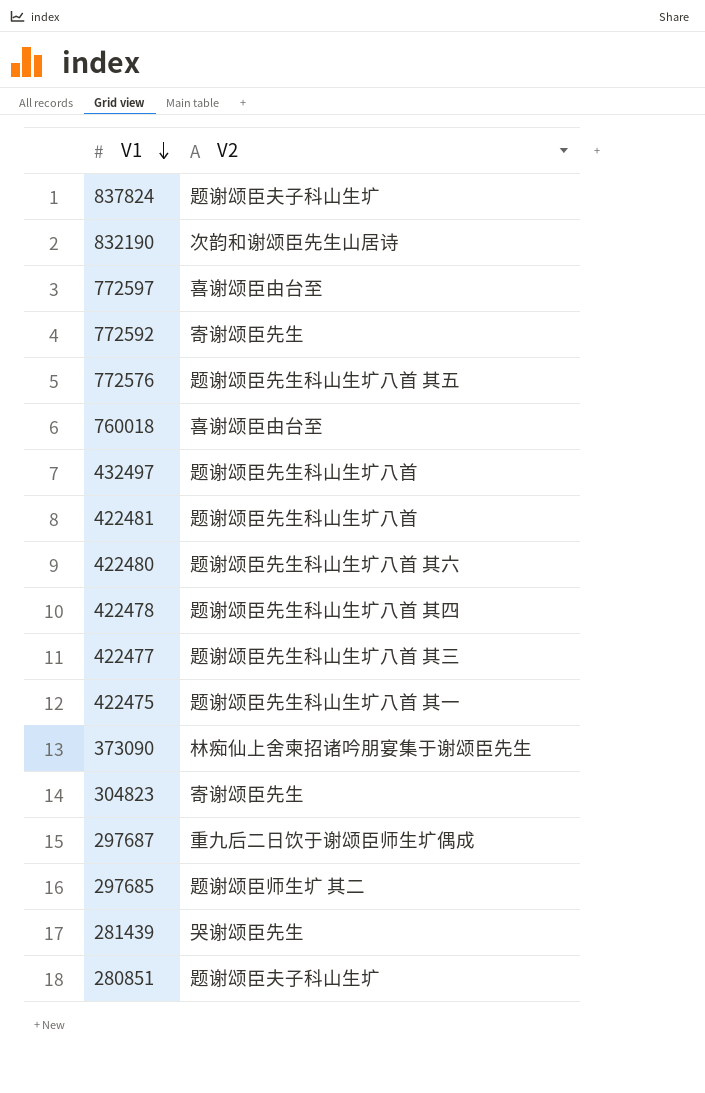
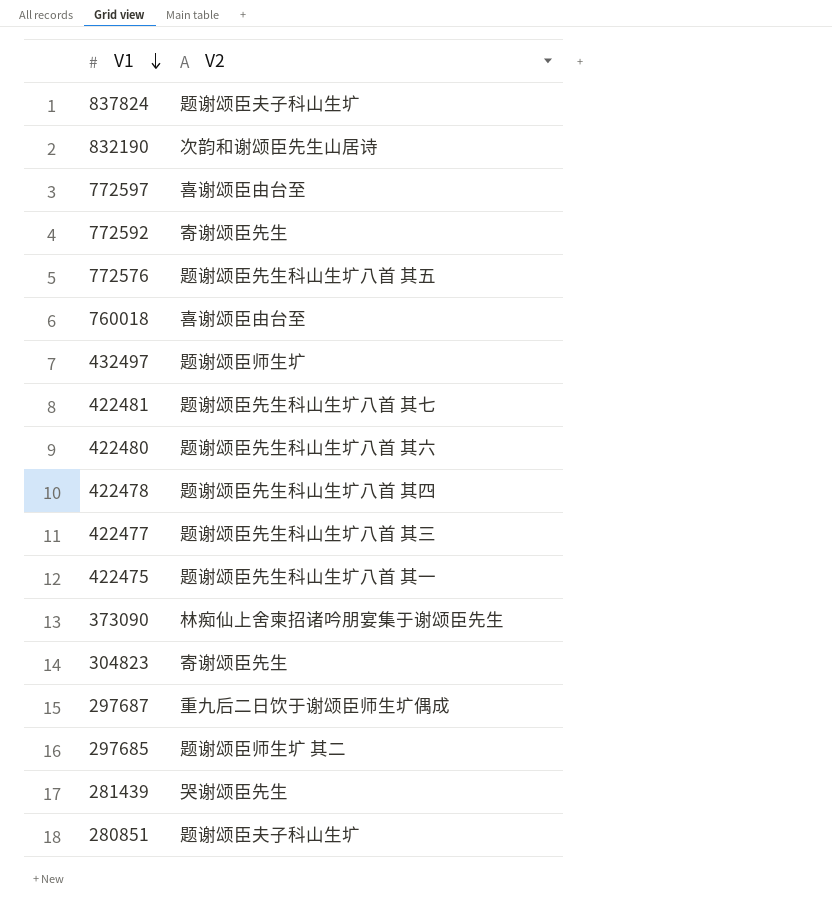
432497 | V2: 题谢颂臣先生科山生圹八首 -> 题谢颂臣师生圹
422481 | V2: 题谢颂臣先生科山生圹八首 -> 题谢颂臣先生科山生圹八首 其七

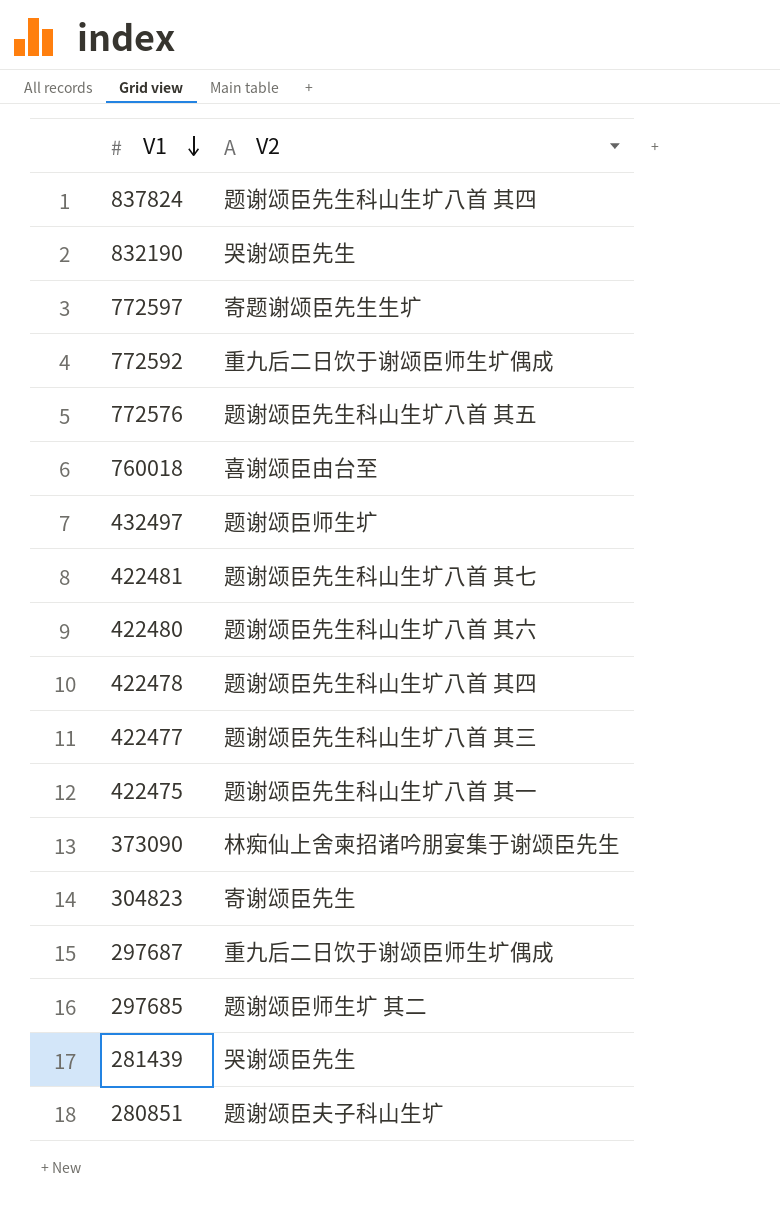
837824 | V2: 题谢颂臣夫子科山生圹 -> 题谢颂臣先生科山生圹八首 其四
832190 | V2: 次韵和谢颂臣先生山居诗 -> 哭谢颂臣先生
772597 | V2: 喜谢颂臣由台至 -> 寄题谢颂臣先生生圹
772592 | V2: 寄谢颂臣先生 -> 重九后二日饮于谢颂臣师生圹偶成

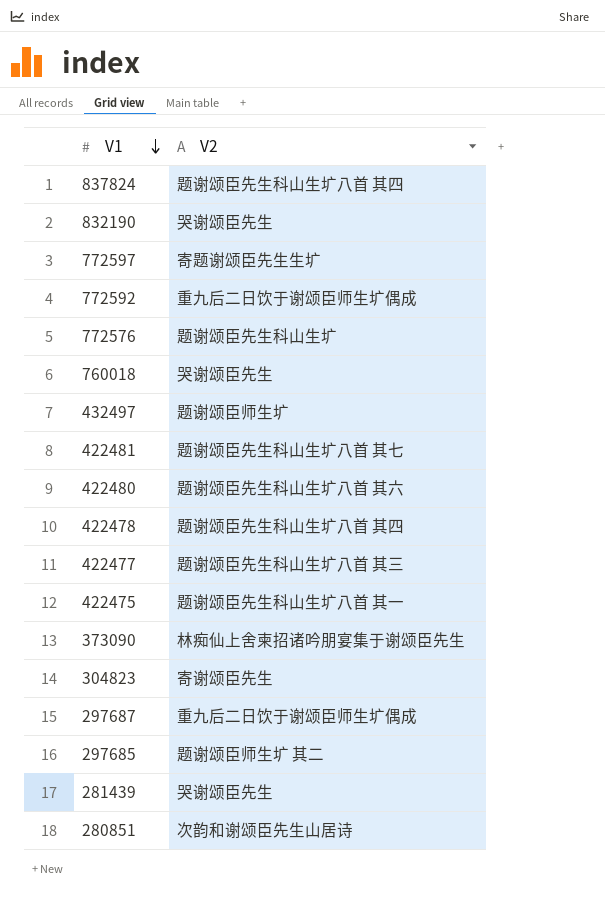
772576 | V2: 题谢颂臣先生科山生圹八首 其五 -> 题谢颂臣先生科山生圹
760018 | V2: 喜谢颂臣由台至 -> 哭谢颂臣先生
280851 | V2: 题谢颂臣夫子科山生圹 -> 次韵和谢颂臣先生山居诗

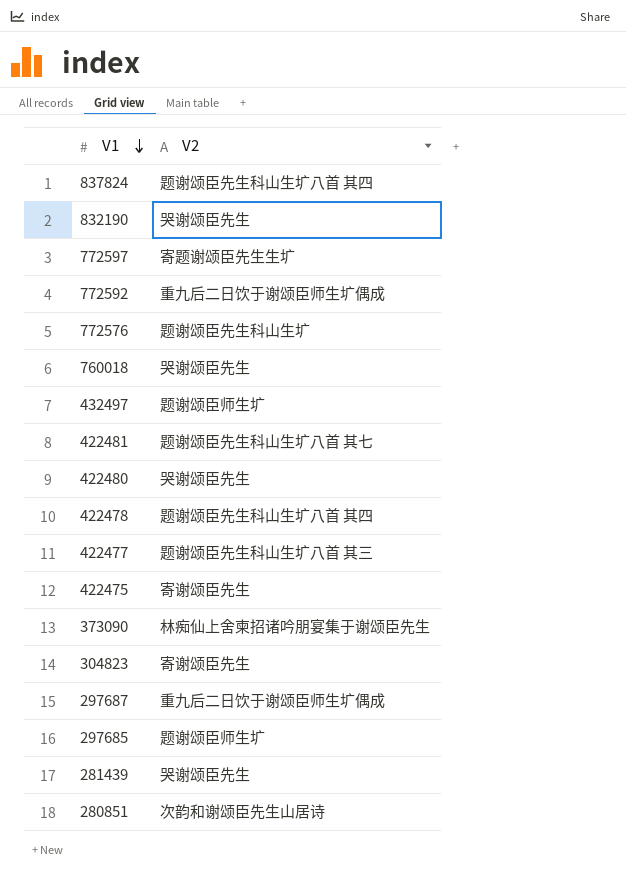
422480 | V2: 题谢颂臣先生科山生圹八首 其六 -> 哭谢颂臣先生
422475 | V2: 题谢颂臣先生科山生圹八首 其一 -> 寄谢颂臣先生
297685 | V2: 题谢颂臣师生圹 其二 -> 题谢颂臣师生圹

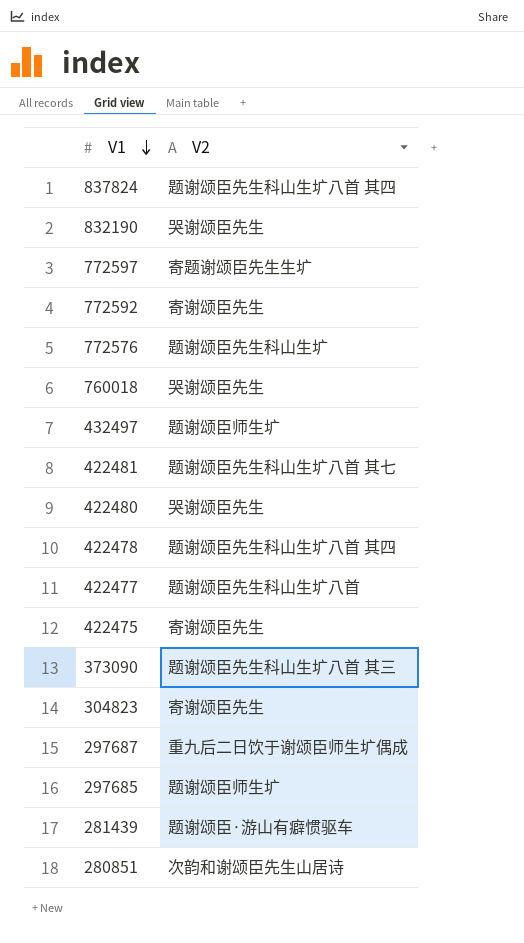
772592 | V2: 重九后二日饮于谢颂臣师生圹偶成 -> 寄谢颂臣先生
422477 | V2: 题谢颂臣先生科山生圹八首 其三 -> 题谢颂臣先生科山生圹八首
373090 | V2: 林痴仙上舍柬招诸吟朋宴集于谢颂臣先生 -> 题谢颂臣先生科山生圹八首 其三
281439 | V2: 哭谢颂臣先生 -> 题谢颂臣·游山有癖惯驱车

